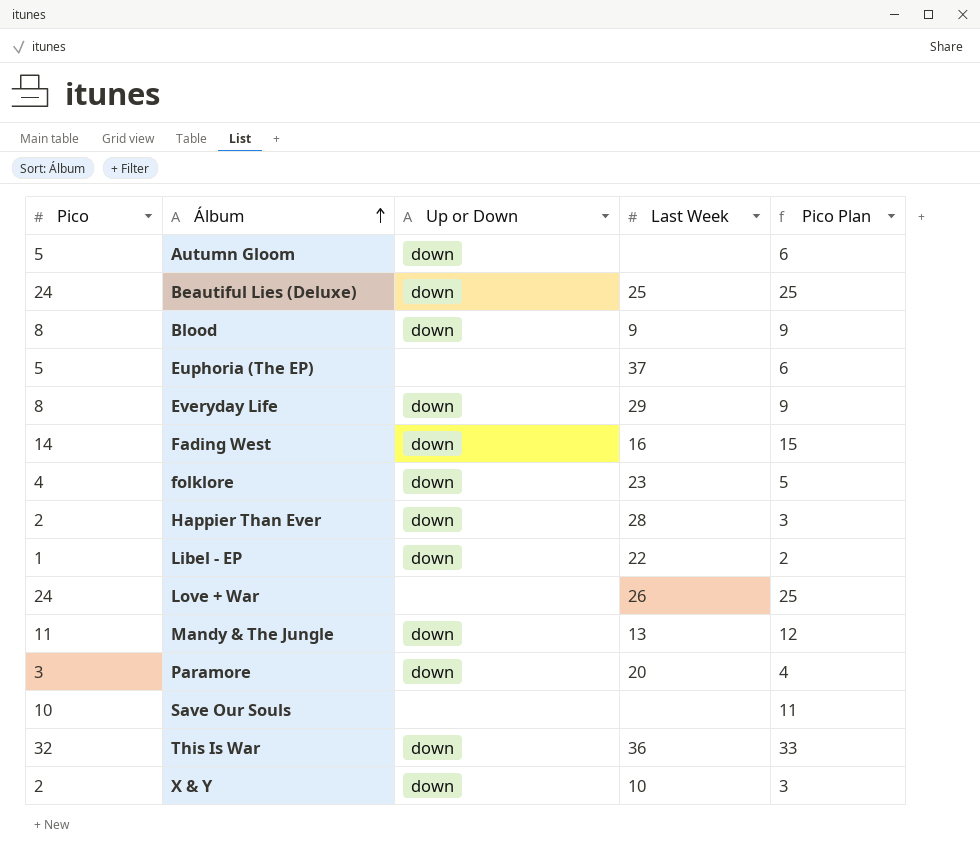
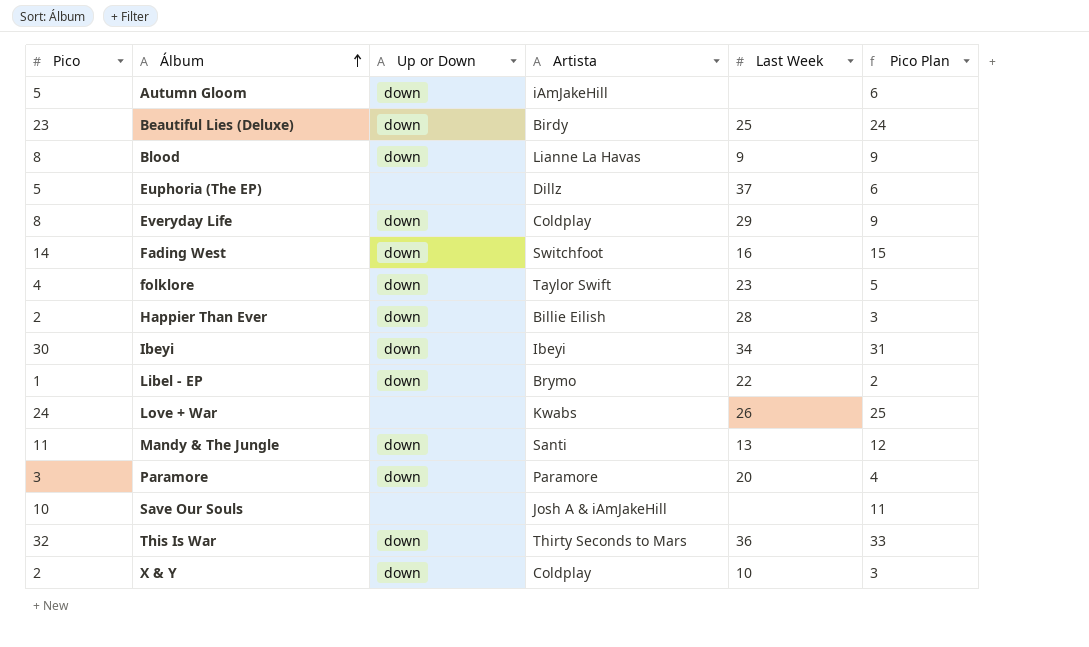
column Artista | position: none -> 4
Beautiful Lies (Deluxe) | Pico: 24 -> 23
Beautiful Lies (Deluxe) | Pico Plan: 25 -> 24
row Ibeyi: none -> 30 | down | Ibeyi | 34 | 31

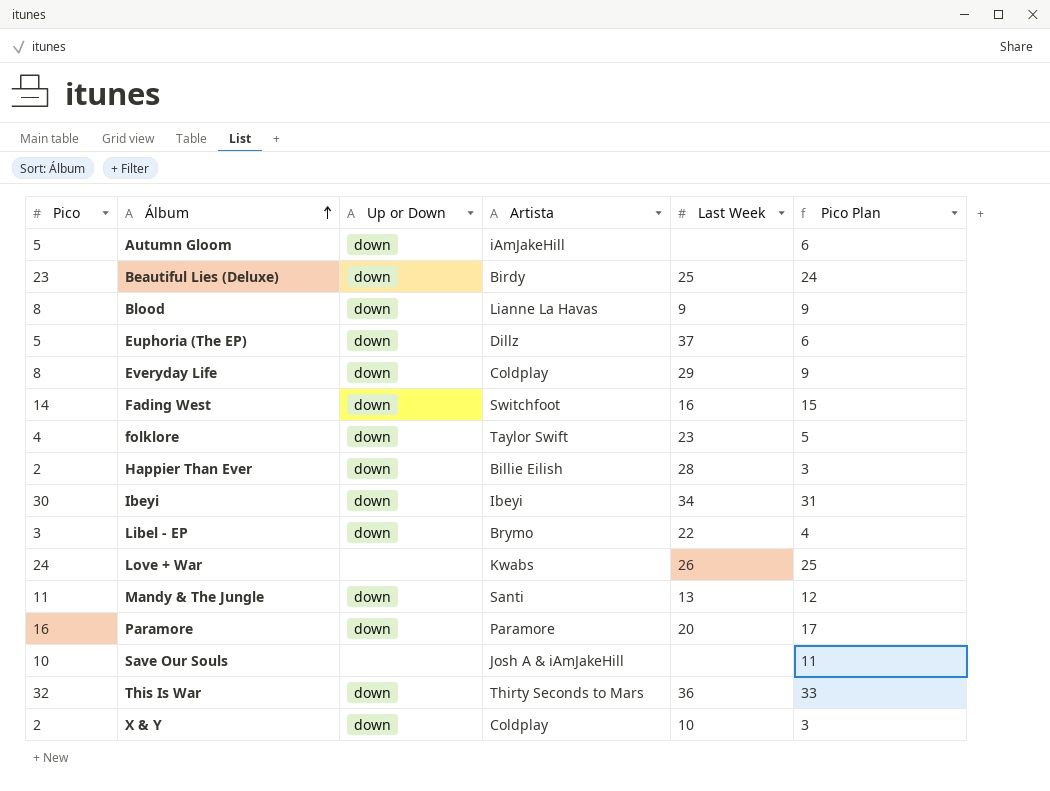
Euphoria (The EP) | Up or Down: none -> down
Libel - EP | Pico: 1 -> 3
Libel - EP | Pico Plan: 2 -> 4
Paramore | Pico: 3 -> 16
Paramore | Pico Plan: 4 -> 17

